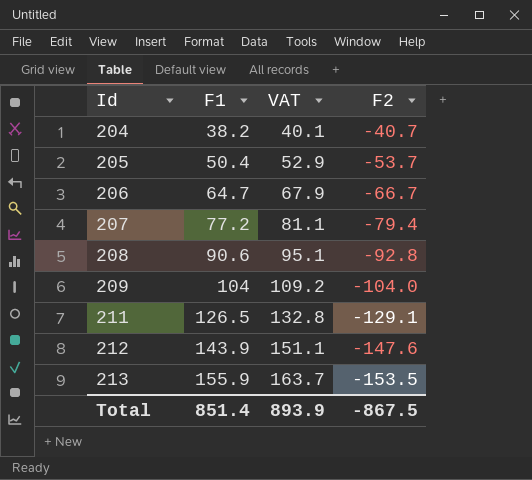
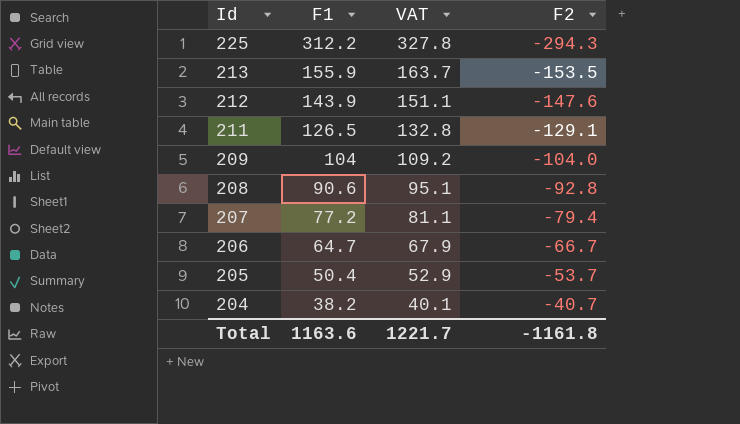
row order: Id ascending -> Id descending
row 225: none -> 312.2 | 327.8 | -294.3
Total | F1: 851.4 -> 1163.6
Total | VAT: 893.9 -> 1221.7
Total | F2: -867.5 -> -1161.8

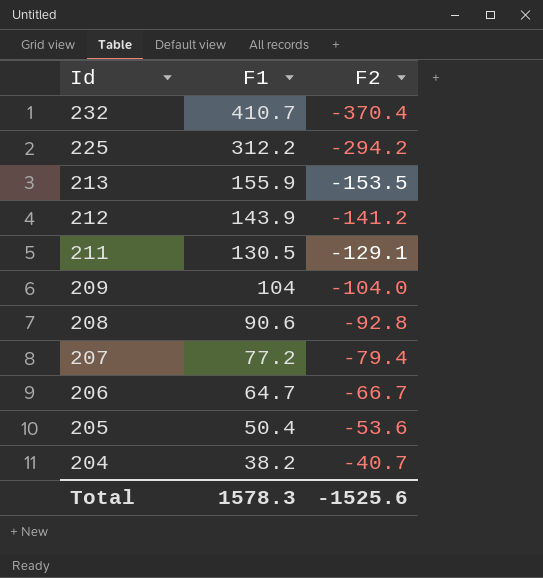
column VAT | formula: [F1] * 1.05 -> none
row 232: none -> 410.7 | -370.4
225 | F2: -294.3 -> -294.2
212 | F2: -147.6 -> -141.2
211 | F1: 126.5 -> 130.5
205 | F2: -53.7 -> -53.6
Total | F1: 1163.6 -> 1578.3
Total | F2: -1161.8 -> -1525.6

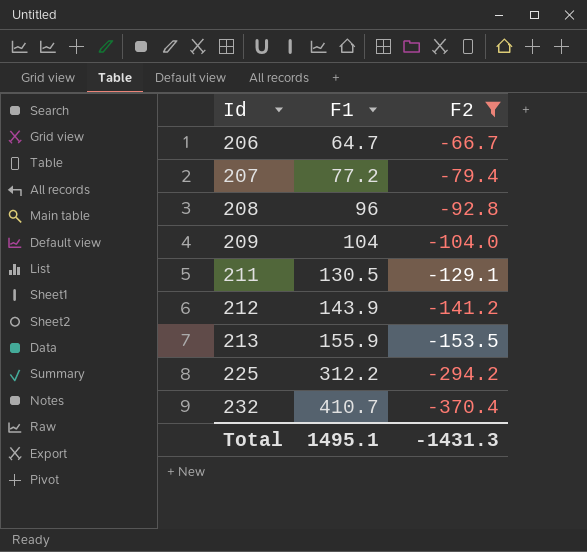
filter: none -> F2 <= -66.7
row order: Id descending -> Id ascending
208 | F1: 90.6 -> 96
Total | F1: 1578.3 -> 1495.1
Total | F2: -1525.6 -> -1431.3

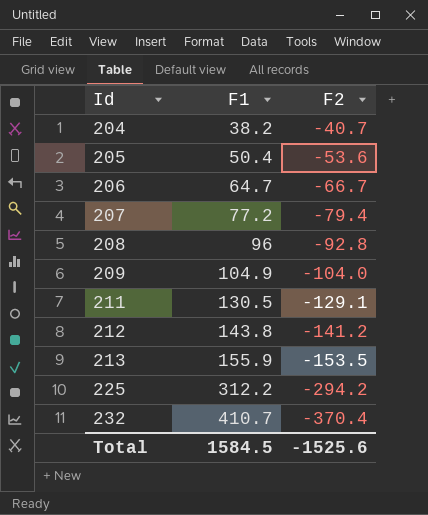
filter: F2 <= -66.7 -> none
209 | F1: 104 -> 104.9
212 | F1: 143.9 -> 143.8
Total | F1: 1495.1 -> 1584.5
Total | F2: -1431.3 -> -1525.6

